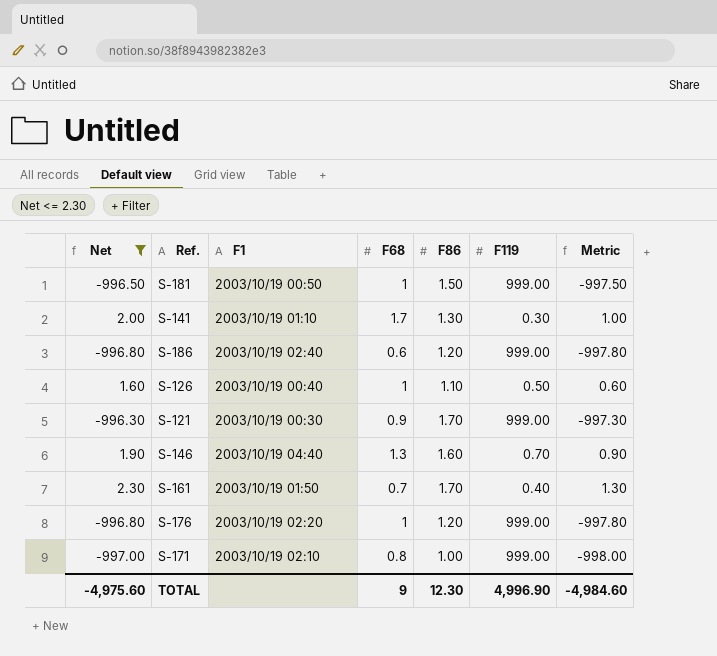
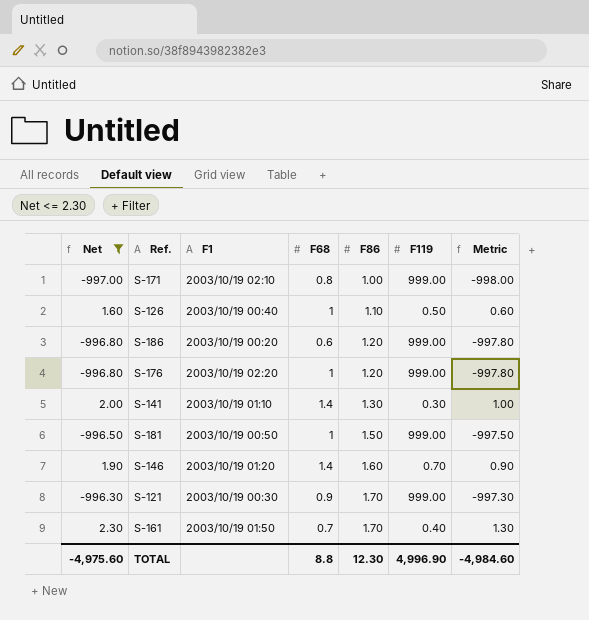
row order: none -> F86 ascending
S-186 | F1: 2003/10/19 02:40 -> 2003/10/19 00:20
S-141 | F68: 1.7 -> 1.4
S-146 | F1: 2003/10/19 04:40 -> 2003/10/19 01:20
S-146 | F68: 1.3 -> 1.4
TOTAL | F68: 9 -> 8.8

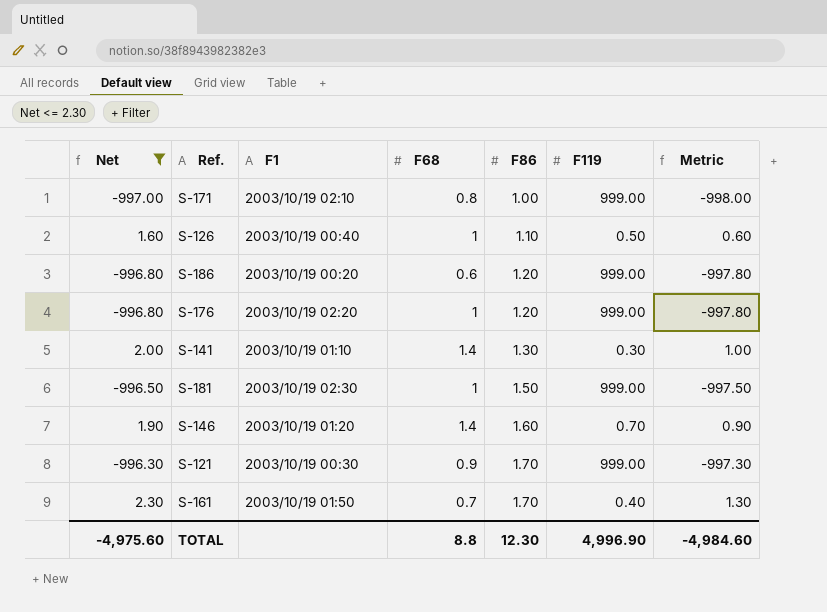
S-181 | F1: 2003/10/19 00:50 -> 2003/10/19 02:30

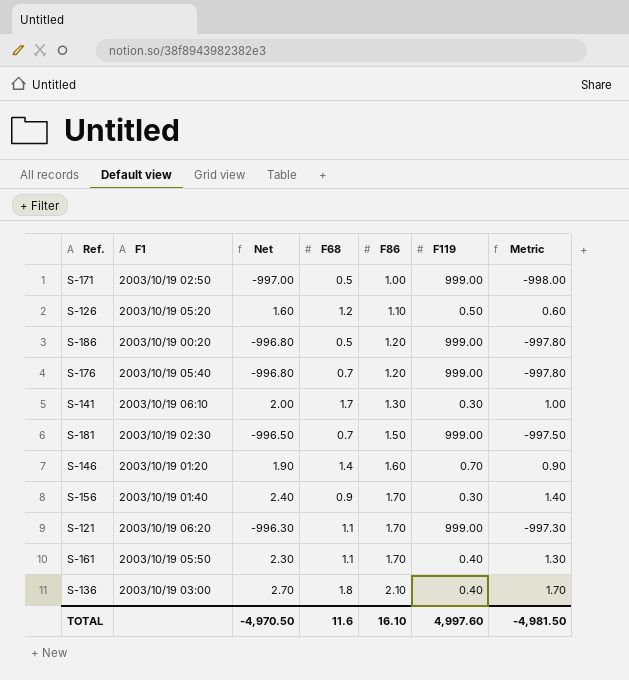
filter: Net <= 2.30 -> none
column Net | position: 1 -> 3
S-171 | F1: 2003/10/19 02:10 -> 2003/10/19 02:50
S-171 | F68: 0.8 -> 0.5
S-126 | F1: 2003/10/19 00:40 -> 2003/10/19 05:20
S-126 | F68: 1 -> 1.2
S-186 | F68: 0.6 -> 0.5
S-176 | F1: 2003/10/19 02:20 -> 2003/10/19 05:40
S-176 | F68: 1 -> 0.7
S-141 | F1: 2003/10/19 01:10 -> 2003/10/19 06:10
S-141 | F68: 1.4 -> 1.7
S-181 | F68: 1 -> 0.7
S-121 | F1: 2003/10/19 00:30 -> 2003/10/19 06:20
S-121 | F68: 0.9 -> 1.1
S-161 | F1: 2003/10/19 01:50 -> 2003/10/19 05:50
S-161 | F68: 0.7 -> 1.1
TOTAL | Net: -4,975.60 -> -4,970.50
TOTAL | F68: 8.8 -> 11.6
TOTAL | F86: 12.30 -> 16.10
TOTAL | F119: 4,996.90 -> 4,997.60
TOTAL | Metric: -4,984.60 -> -4,981.50

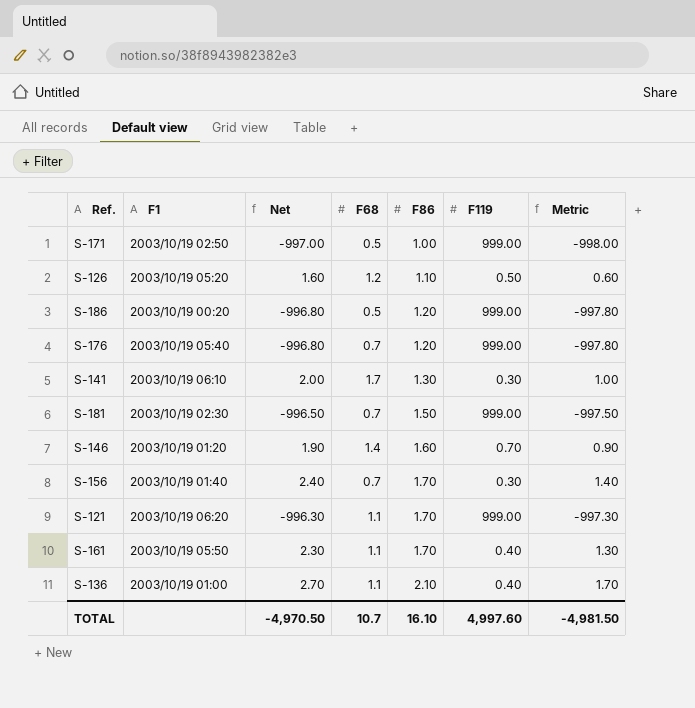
S-156 | F68: 0.9 -> 0.7
S-136 | F1: 2003/10/19 03:00 -> 2003/10/19 01:00
S-136 | F68: 1.8 -> 1.1
TOTAL | F68: 11.6 -> 10.7

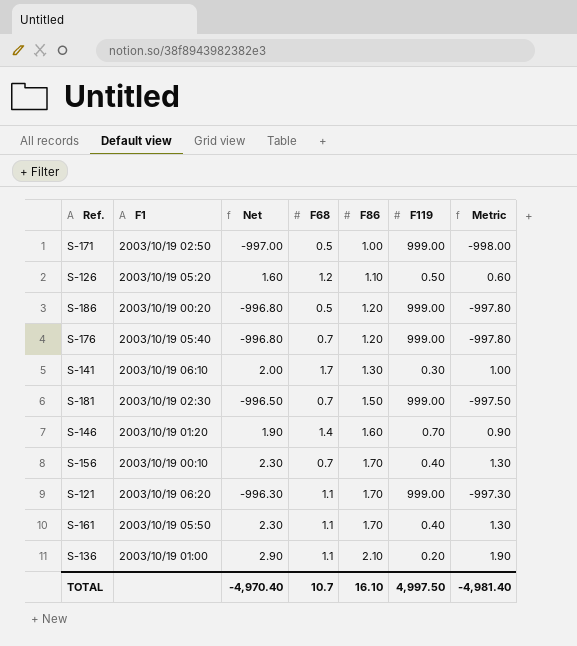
S-156 | F1: 2003/10/19 01:40 -> 2003/10/19 00:10
S-156 | Net: 2.40 -> 2.30
S-156 | F119: 0.30 -> 0.40
S-156 | Metric: 1.40 -> 1.30
S-136 | Net: 2.70 -> 2.90
S-136 | F119: 0.40 -> 0.20
S-136 | Metric: 1.70 -> 1.90
TOTAL | Net: -4,970.50 -> -4,970.40
TOTAL | F119: 4,997.60 -> 4,997.50
TOTAL | Metric: -4,981.50 -> -4,981.40

